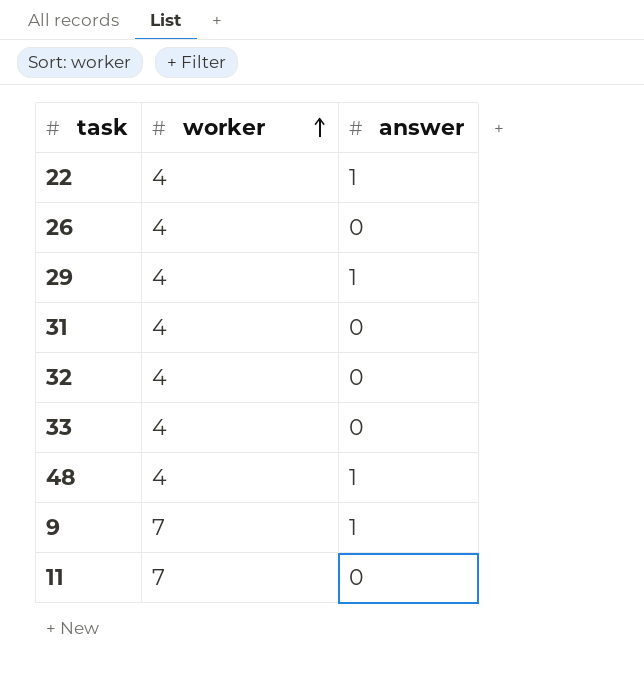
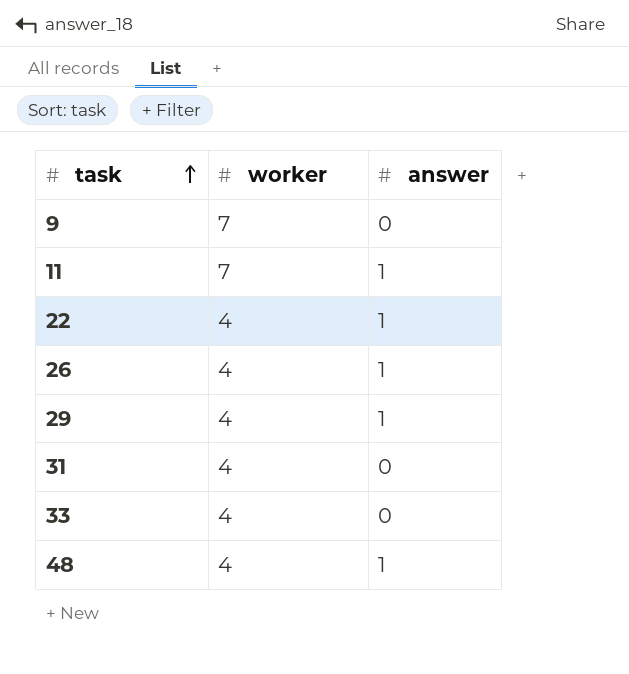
row order: worker ascending -> task ascending
row 32: 4 | 0 -> none
9 | answer: 1 -> 0
11 | answer: 0 -> 1
26 | answer: 0 -> 1

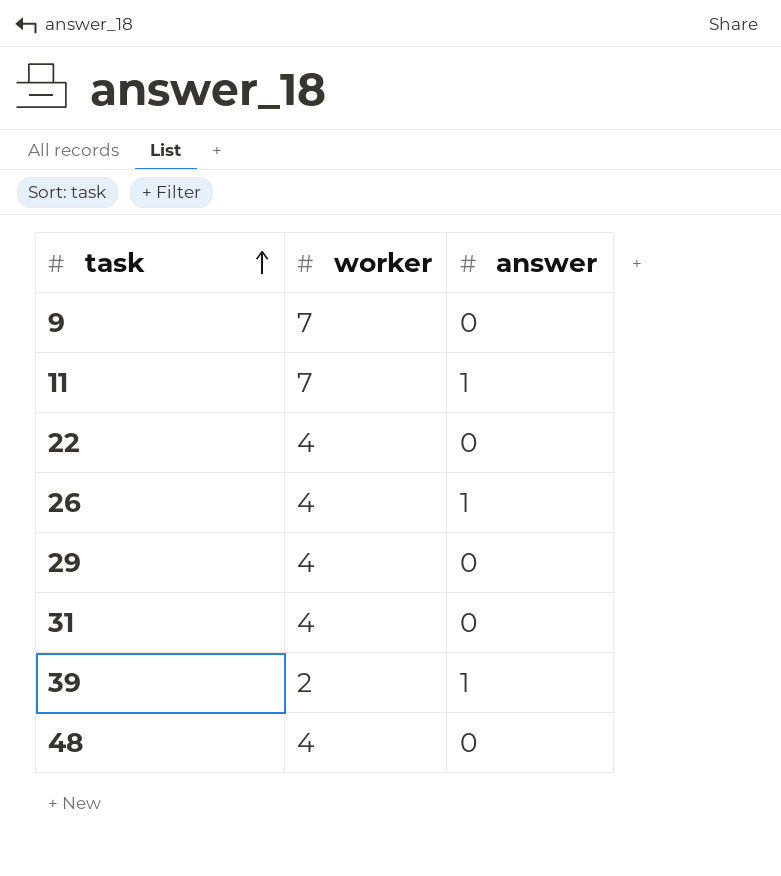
row 33: 4 | 0 -> none
22 | answer: 1 -> 0
29 | answer: 1 -> 0
row 39: none -> 2 | 1
48 | answer: 1 -> 0

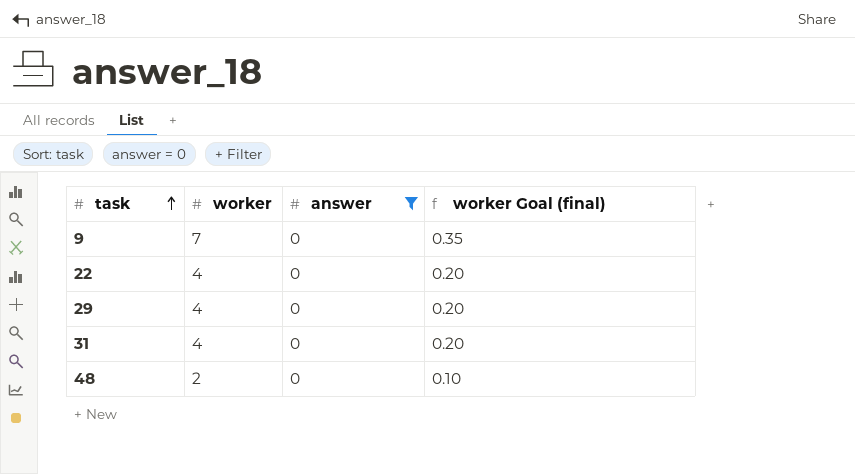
filter: none -> answer = 0
column worker Goal (final) | formula: none -> [worker] * 0.05
48 | worker: 4 -> 2

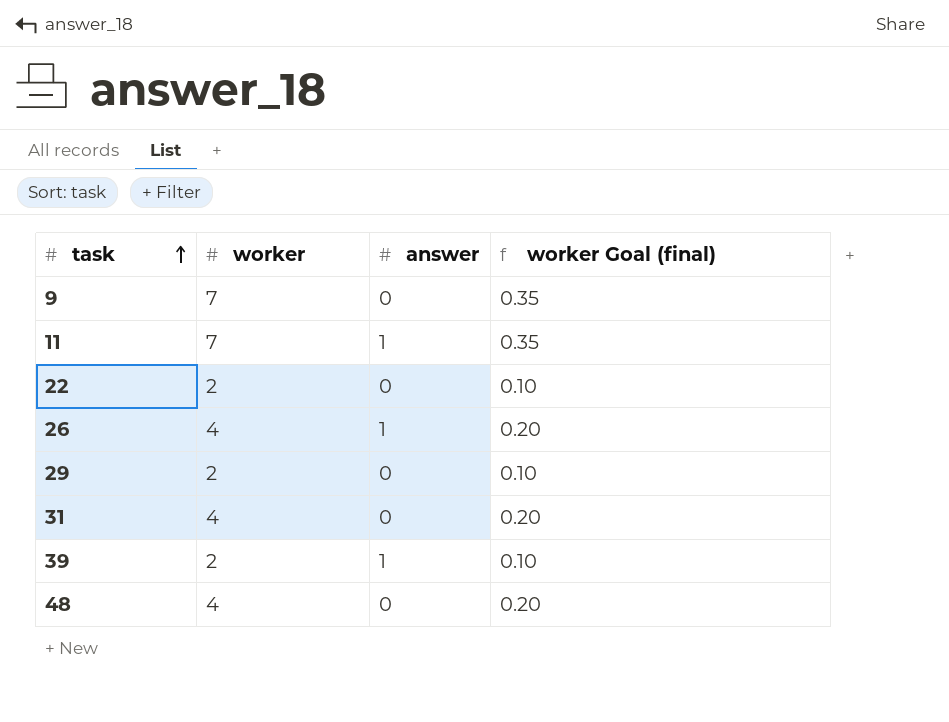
filter: answer = 0 -> none
22 | worker: 4 -> 2
22 | worker Goal (final): 0.20 -> 0.10
29 | worker: 4 -> 2
29 | worker Goal (final): 0.20 -> 0.10
48 | worker: 2 -> 4
48 | worker Goal (final): 0.10 -> 0.20

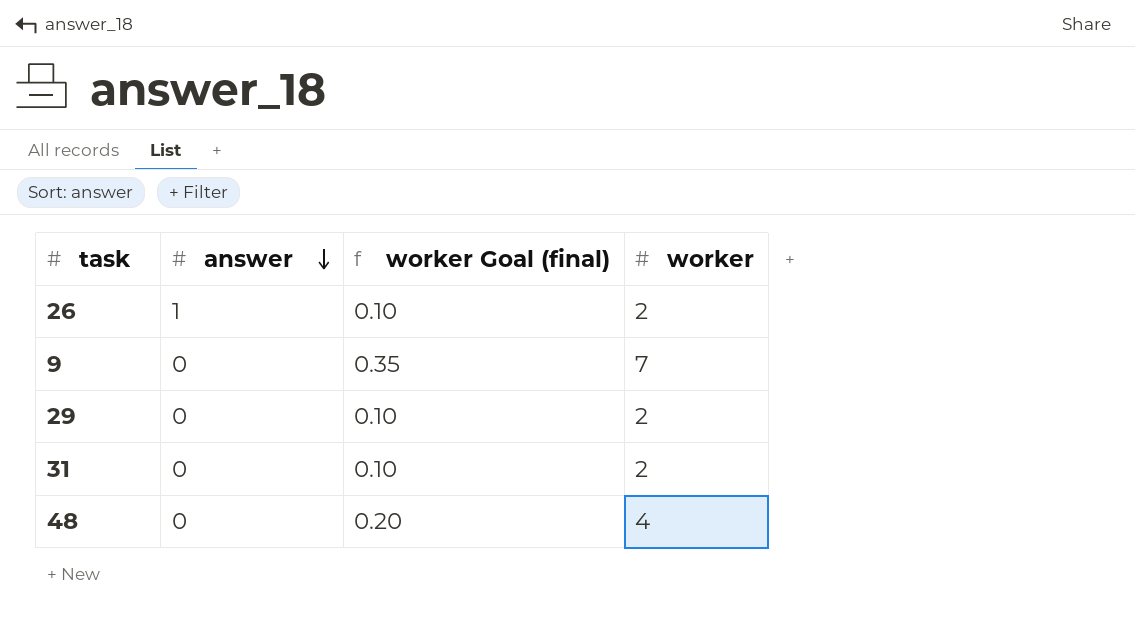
row order: task ascending -> answer descending
column worker | position: 2 -> 4
row 11: 7 | 1 | 0.35 -> none
row 22: 2 | 0 | 0.10 -> none
row 39: 2 | 1 | 0.10 -> none
26 | worker Goal (final): 0.20 -> 0.10
26 | worker: 4 -> 2
31 | worker Goal (final): 0.20 -> 0.10
31 | worker: 4 -> 2

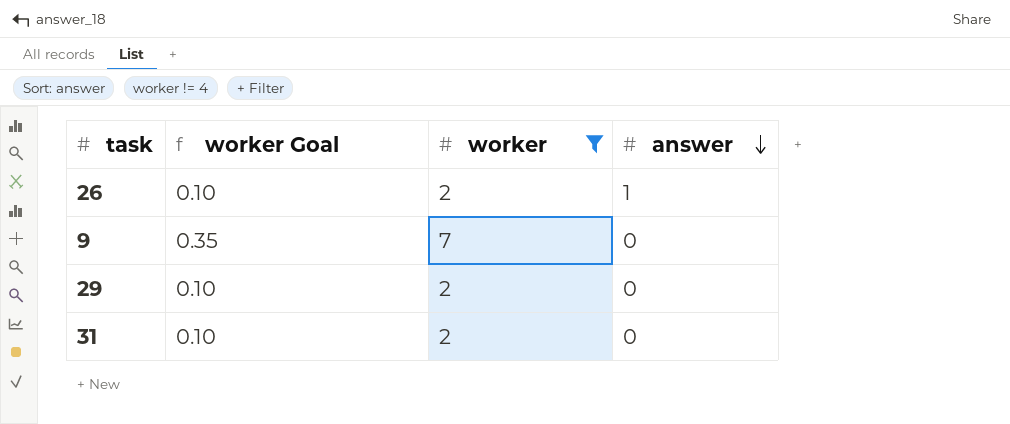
filter: none -> worker != 4
column name: worker Goal (final) -> worker Goal
column answer | position: 2 -> 4

